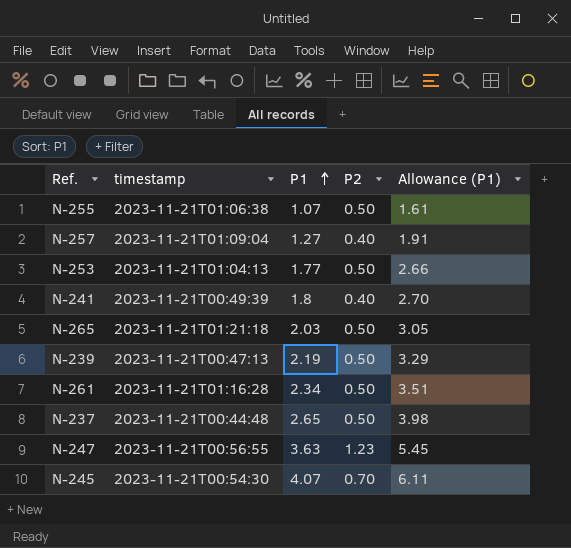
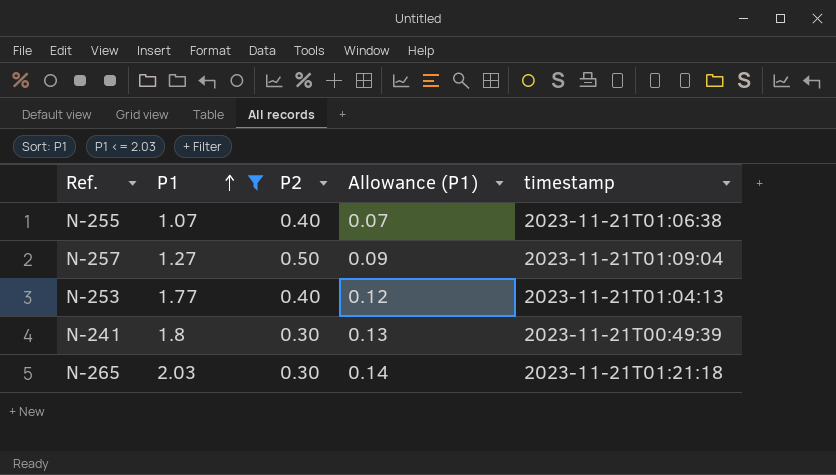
filter: none -> P1 <= 2.03
column Allowance (P1) | formula: [P1] * 1.5 -> [P1] * 0.07
column timestamp | position: 2 -> 5
N-255 | P2: 0.50 -> 0.40
N-257 | P2: 0.40 -> 0.50
N-253 | P2: 0.50 -> 0.40
N-241 | P2: 0.40 -> 0.30
N-265 | P2: 0.50 -> 0.30

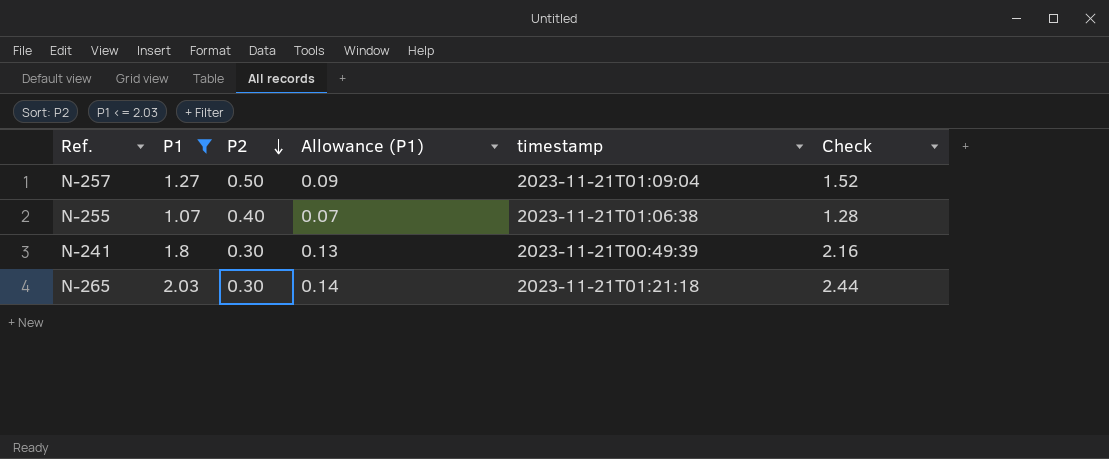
row order: P1 ascending -> P2 descending
column Check | formula: none -> [P1] * 1.2
row N-253: 1.77 | 0.40 | 0.12 | 2023-11-21T01:04:13 -> none

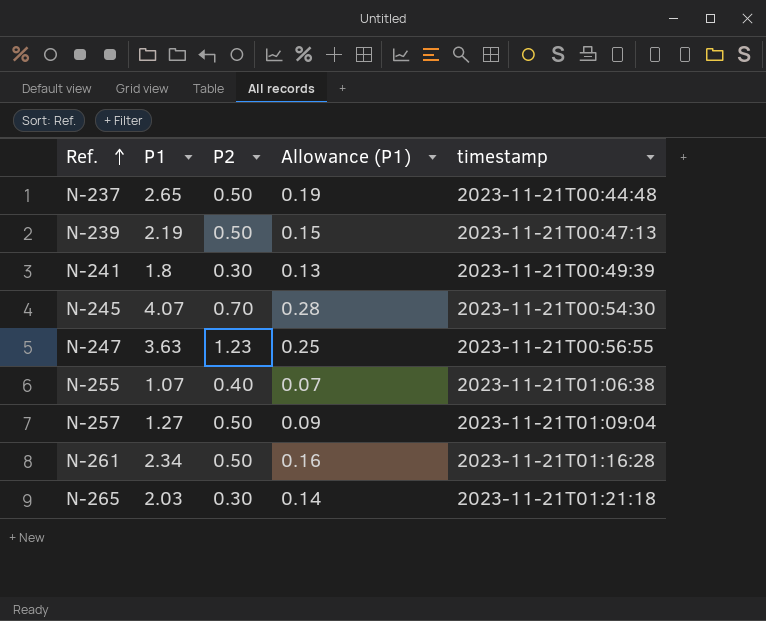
filter: P1 <= 2.03 -> none
row order: P2 descending -> Ref. ascending
column Check | formula: [P1] * 1.2 -> none

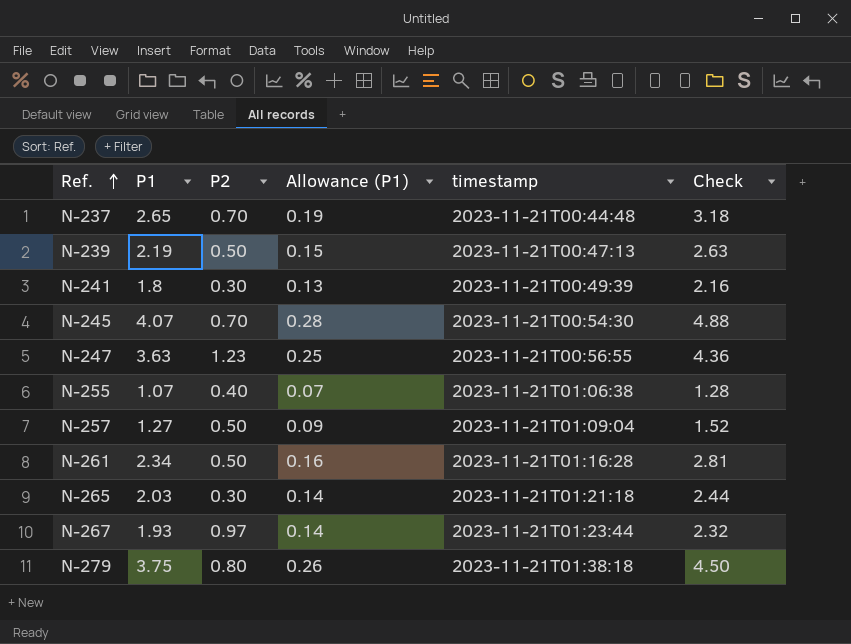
column Check | formula: none -> [P1] * 1.2
N-237 | P2: 0.50 -> 0.70
row N-267: none -> 1.93 | 0.97 | 0.14 | 2023-11-21T01:23:44 | 2.32
row N-279: none -> 3.75 | 0.80 | 0.26 | 2023-11-21T01:38:18 | 4.50

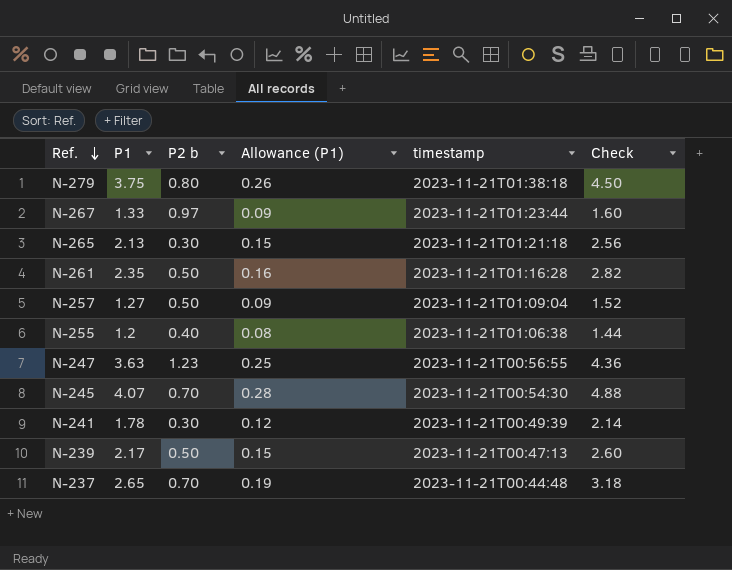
row order: Ref. ascending -> Ref. descending
column name: P2 -> P2 b
N-267 | P1: 1.93 -> 1.33
N-267 | Allowance (P1): 0.14 -> 0.09
N-267 | Check: 2.32 -> 1.60
N-265 | P1: 2.03 -> 2.13
N-265 | Allowance (P1): 0.14 -> 0.15
N-265 | Check: 2.44 -> 2.56
N-261 | P1: 2.34 -> 2.35
N-261 | Check: 2.81 -> 2.82
N-255 | P1: 1.07 -> 1.2
N-255 | Allowance (P1): 0.07 -> 0.08
N-255 | Check: 1.28 -> 1.44
N-241 | P1: 1.8 -> 1.78
N-241 | Allowance (P1): 0.13 -> 0.12
N-241 | Check: 2.16 -> 2.14
N-239 | P1: 2.19 -> 2.17
N-239 | Check: 2.63 -> 2.60

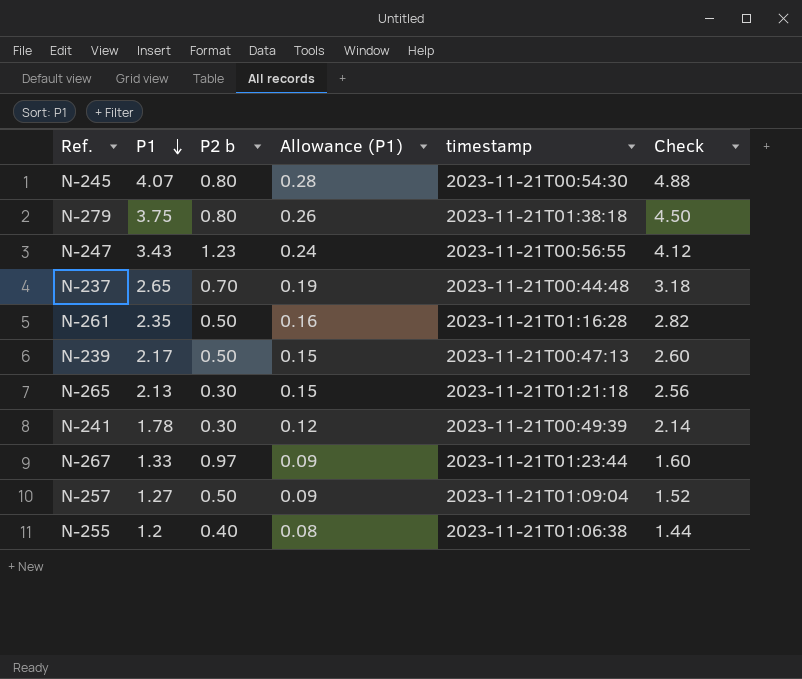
row order: Ref. descending -> P1 descending
N-245 | P2 b: 0.70 -> 0.80
N-247 | P1: 3.63 -> 3.43
N-247 | Allowance (P1): 0.25 -> 0.24
N-247 | Check: 4.36 -> 4.12

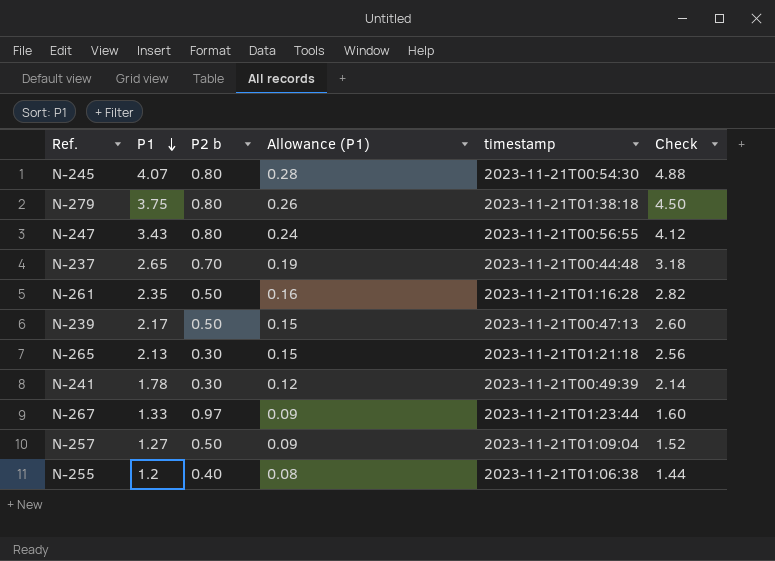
N-247 | P2 b: 1.23 -> 0.80

